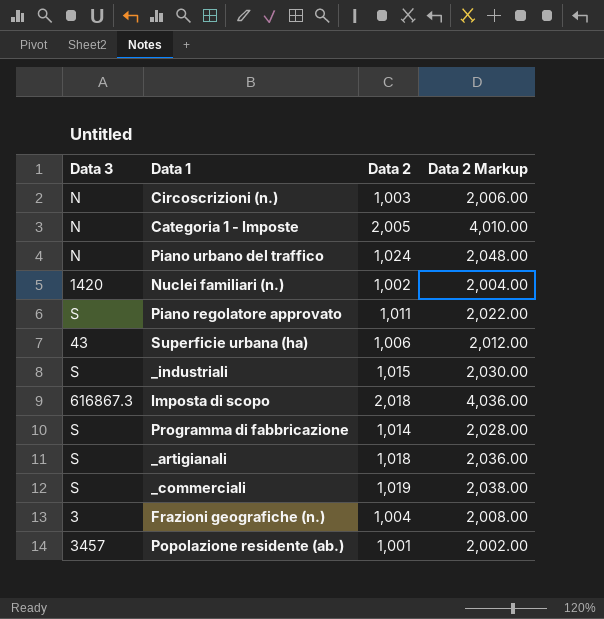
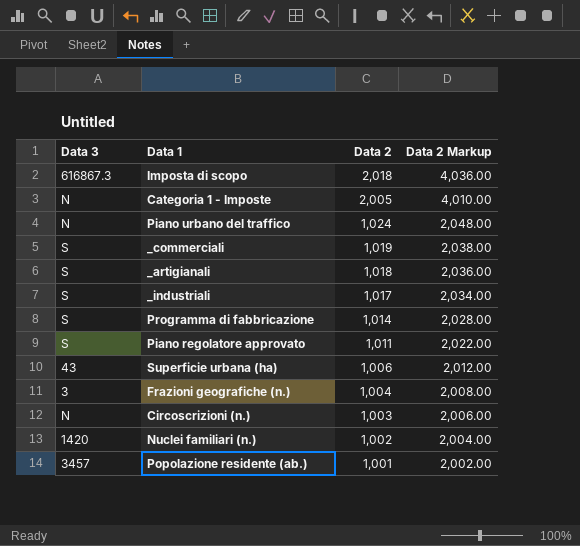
row order: none -> Data 2 descending
_industriali | Data 2: 1,015 -> 1,017
_industriali | Data 2 Markup: 2,030.00 -> 2,034.00

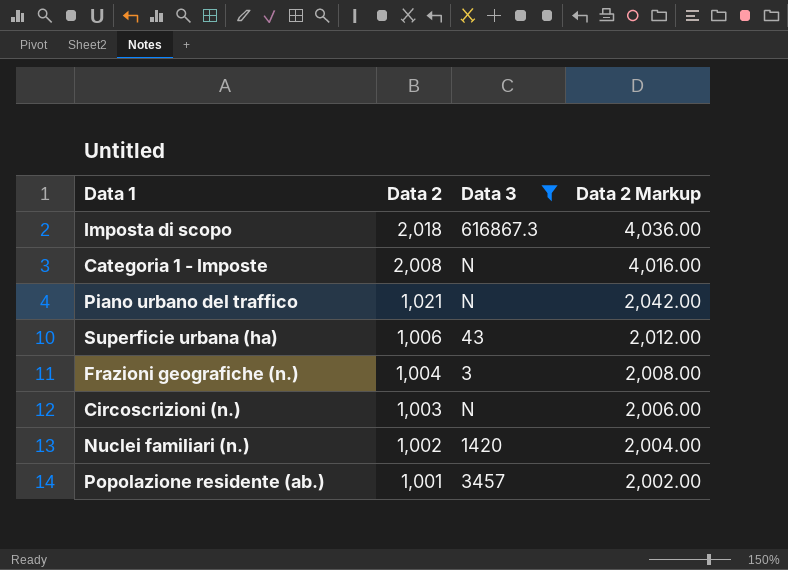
filter: none -> Data 3 != S
column Data 3 | position: 1 -> 3
Categoria 1 - Imposte | Data 2: 2,005 -> 2,008
Categoria 1 - Imposte | Data 2 Markup: 4,010.00 -> 4,016.00
Piano urbano del traffico | Data 2: 1,024 -> 1,021
Piano urbano del traffico | Data 2 Markup: 2,048.00 -> 2,042.00

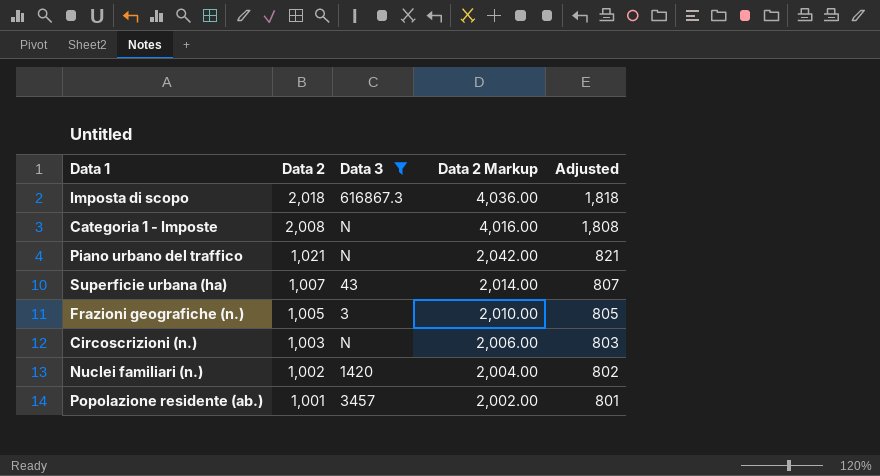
column Adjusted | formula: none -> [Data 2] - 200
Superficie urbana (ha) | Data 2: 1,006 -> 1,007
Superficie urbana (ha) | Data 2 Markup: 2,012.00 -> 2,014.00
Frazioni geografiche (n.) | Data 2: 1,004 -> 1,005
Frazioni geografiche (n.) | Data 2 Markup: 2,008.00 -> 2,010.00

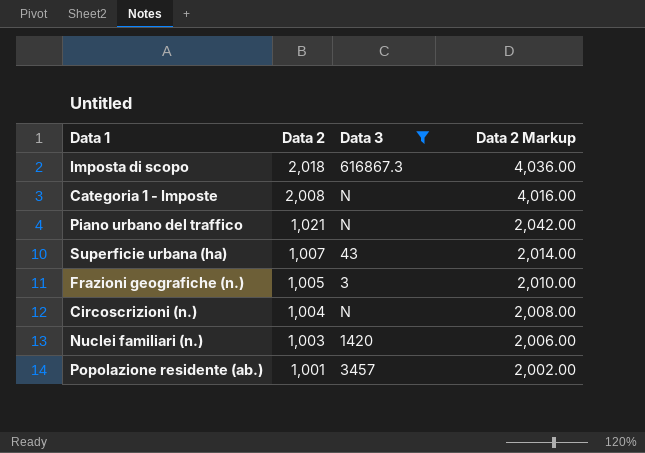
column Adjusted | formula: [Data 2] - 200 -> none
Circoscrizioni (n.) | Data 2: 1,003 -> 1,004
Circoscrizioni (n.) | Data 2 Markup: 2,006.00 -> 2,008.00
Nuclei familiari (n.) | Data 2: 1,002 -> 1,003
Nuclei familiari (n.) | Data 2 Markup: 2,004.00 -> 2,006.00

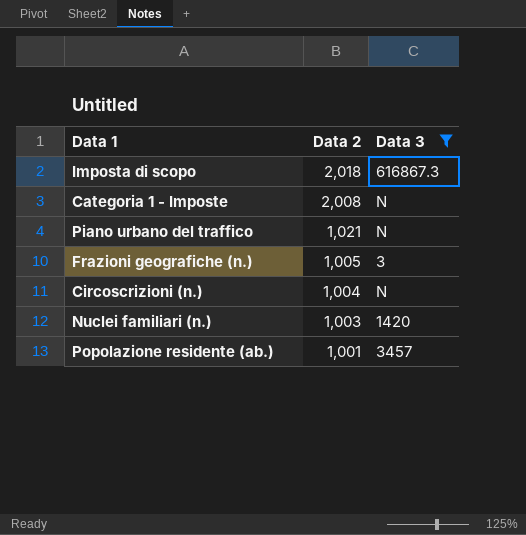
column Data 2 Markup | formula: [Data 2] * 2 -> none
row Superficie urbana (ha): 1,007 | 43 | 2,014.00 -> none

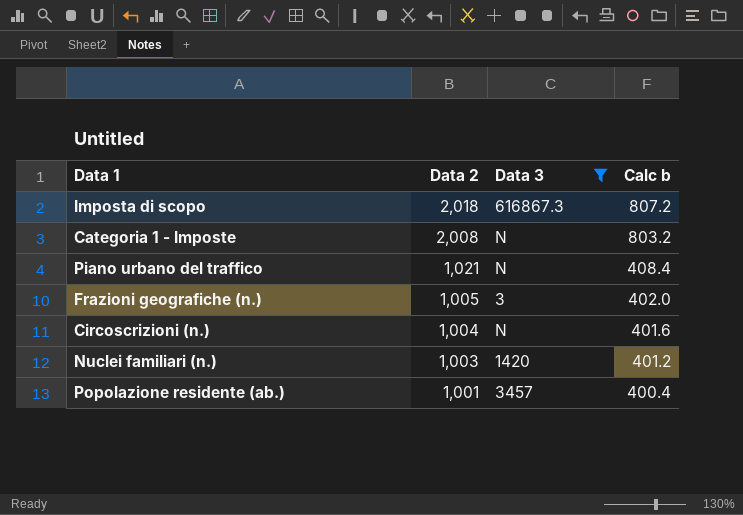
column Calc b | formula: none -> [Data 2] * 0.4

